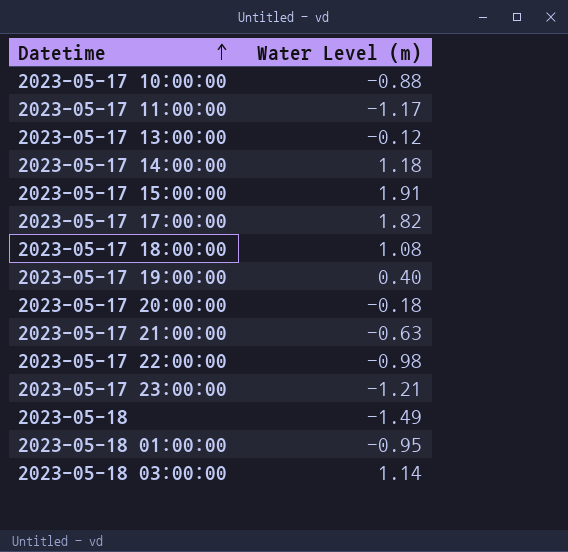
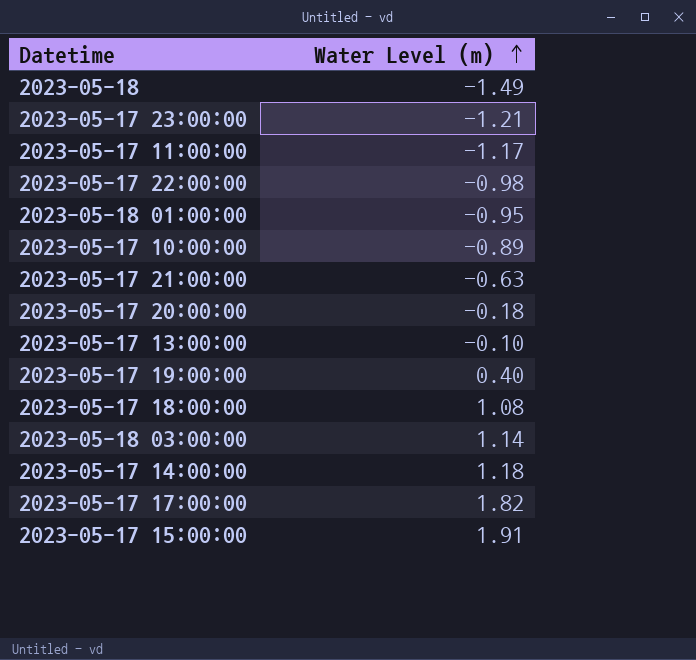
row order: Datetime ascending -> Water Level (m) ascending
2023-05-17 10:00:00 | Water Level (m): -0.88 -> -0.89
2023-05-17 13:00:00 | Water Level (m): -0.12 -> -0.10

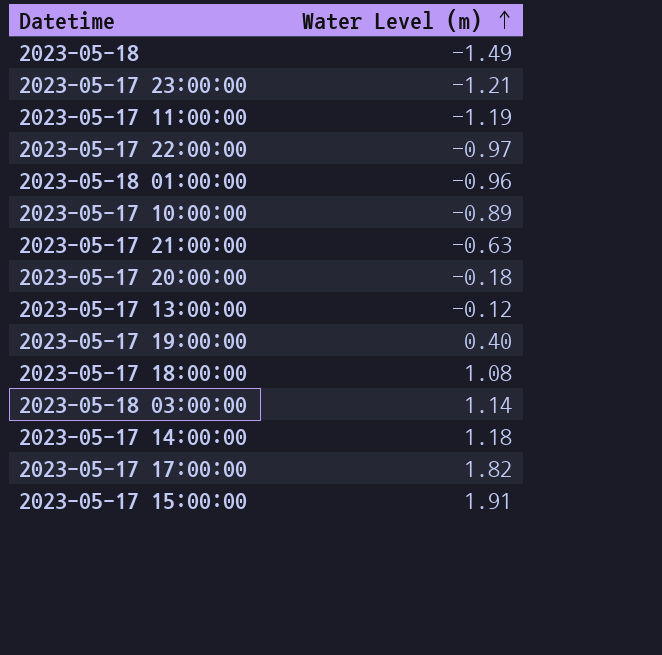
2023-05-17 11:00:00 | Water Level (m): -1.17 -> -1.19
2023-05-17 22:00:00 | Water Level (m): -0.98 -> -0.97
2023-05-18 01:00:00 | Water Level (m): -0.95 -> -0.96
2023-05-17 13:00:00 | Water Level (m): -0.10 -> -0.12

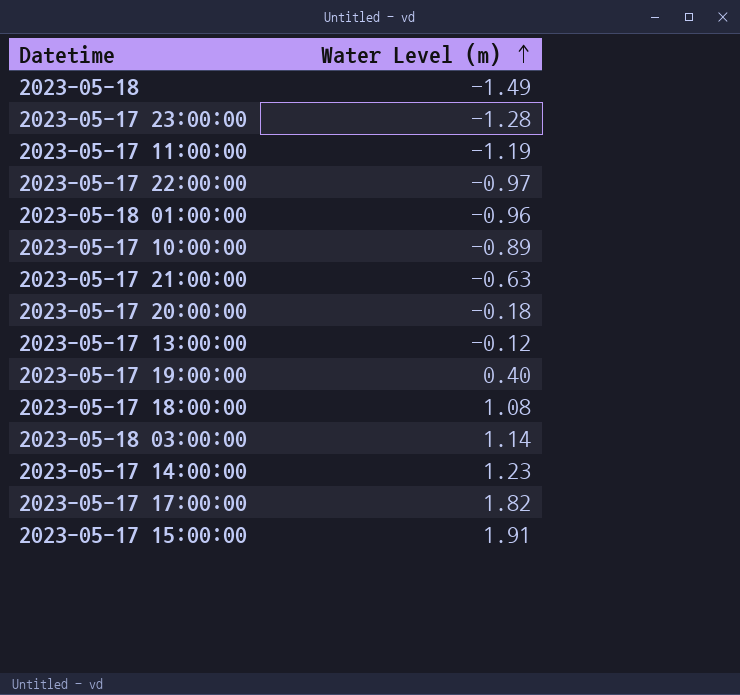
2023-05-17 23:00:00 | Water Level (m): -1.21 -> -1.28
2023-05-17 14:00:00 | Water Level (m): 1.18 -> 1.23

